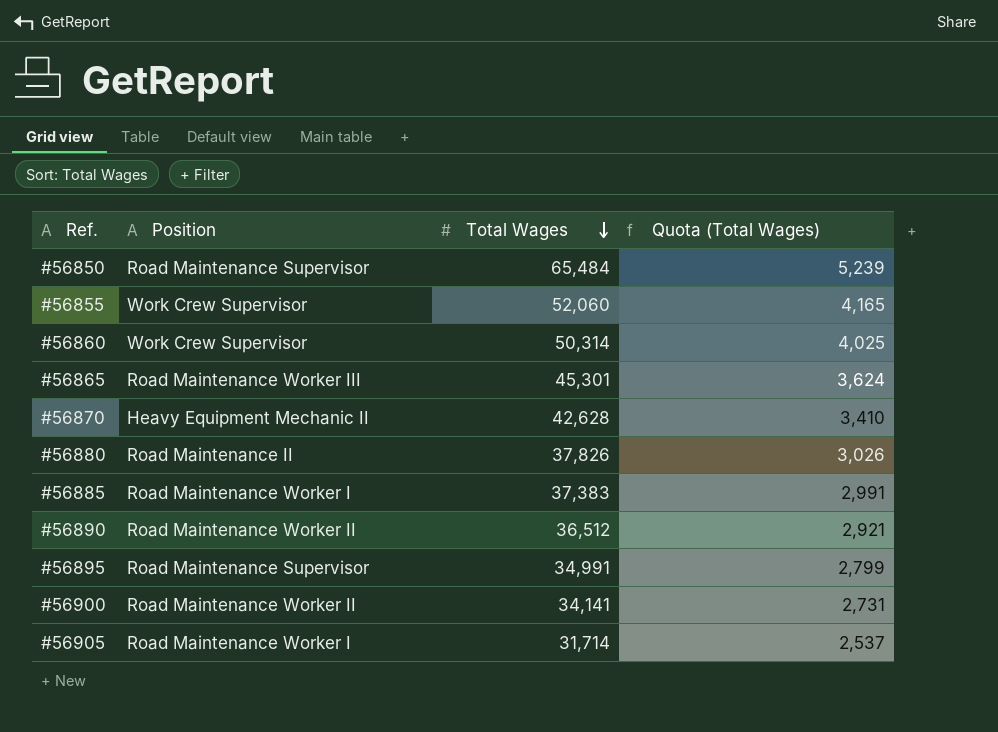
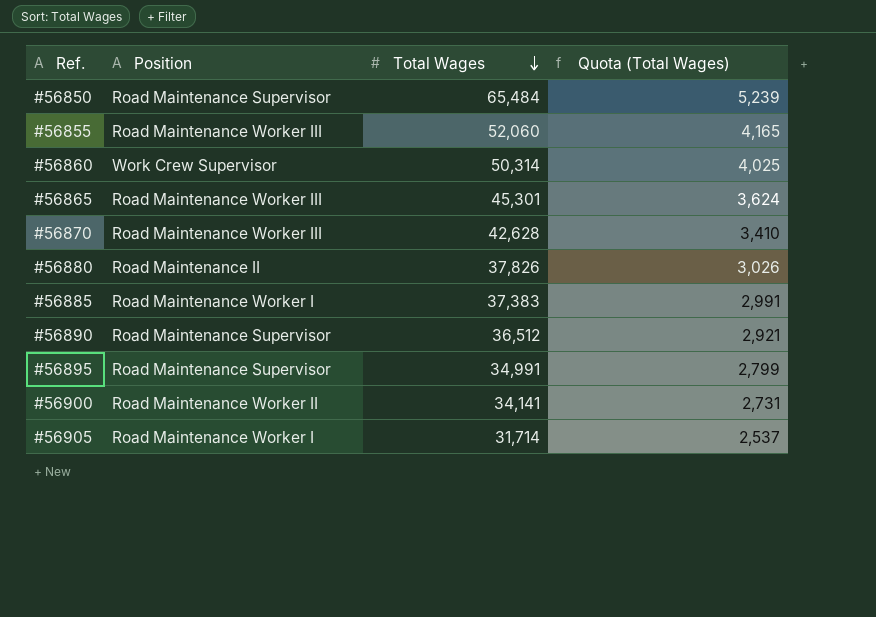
#56855 | Position: Work Crew Supervisor -> Road Maintenance Worker III
#56870 | Position: Heavy Equipment Mechanic II -> Road Maintenance Worker III
#56890 | Position: Road Maintenance Worker II -> Road Maintenance Supervisor

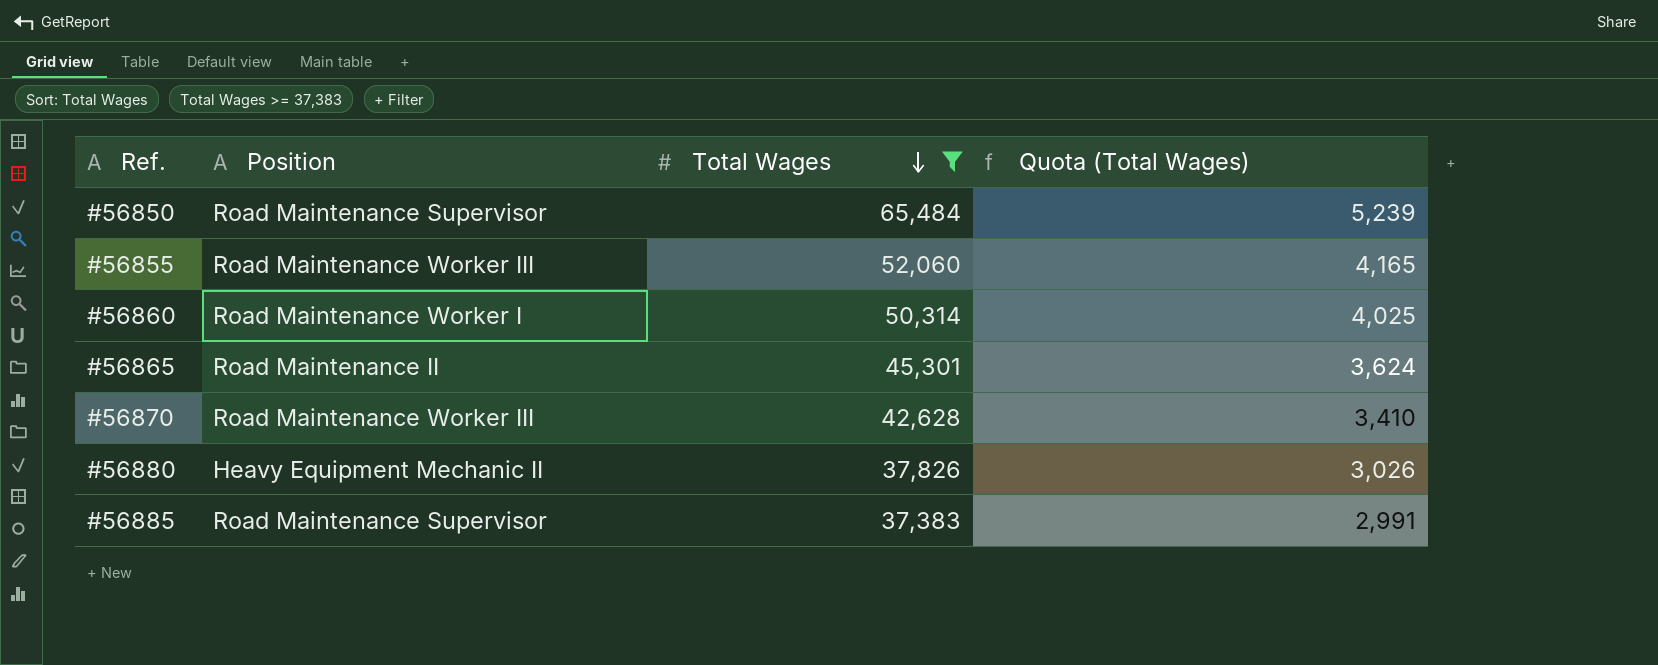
filter: none -> Total Wages >= 37,383
#56860 | Position: Work Crew Supervisor -> Road Maintenance Worker I
#56865 | Position: Road Maintenance Worker III -> Road Maintenance II
#56880 | Position: Road Maintenance II -> Heavy Equipment Mechanic II
#56885 | Position: Road Maintenance Worker I -> Road Maintenance Supervisor

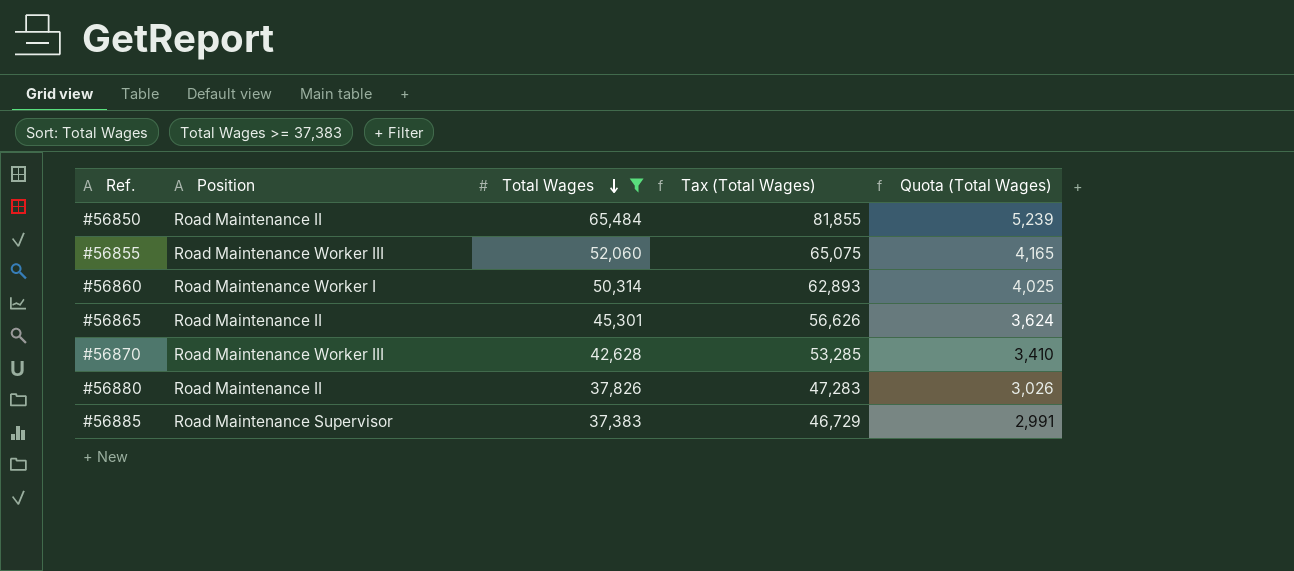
column Tax (Total Wages) | formula: none -> [Total Wages] * 1.25
#56850 | Position: Road Maintenance Supervisor -> Road Maintenance II
#56880 | Position: Heavy Equipment Mechanic II -> Road Maintenance II

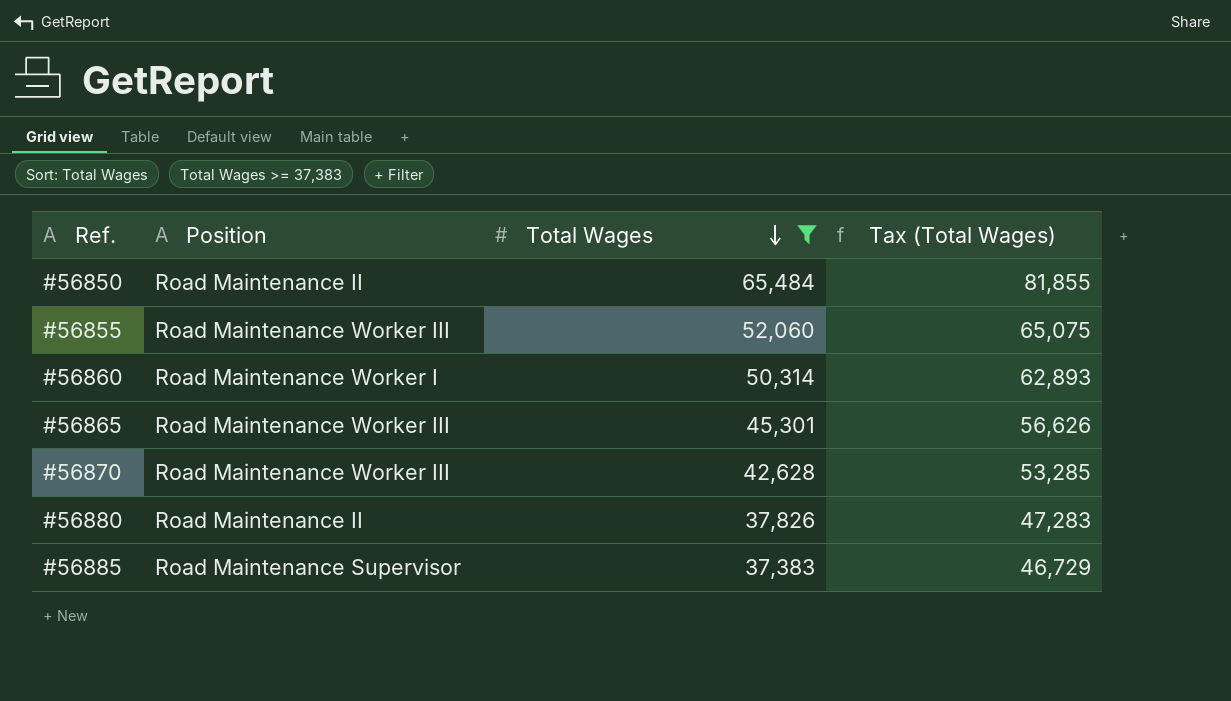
column Quota (Total Wages) | formula: [Total Wages] * 0.08 -> none
#56865 | Position: Road Maintenance II -> Road Maintenance Worker III

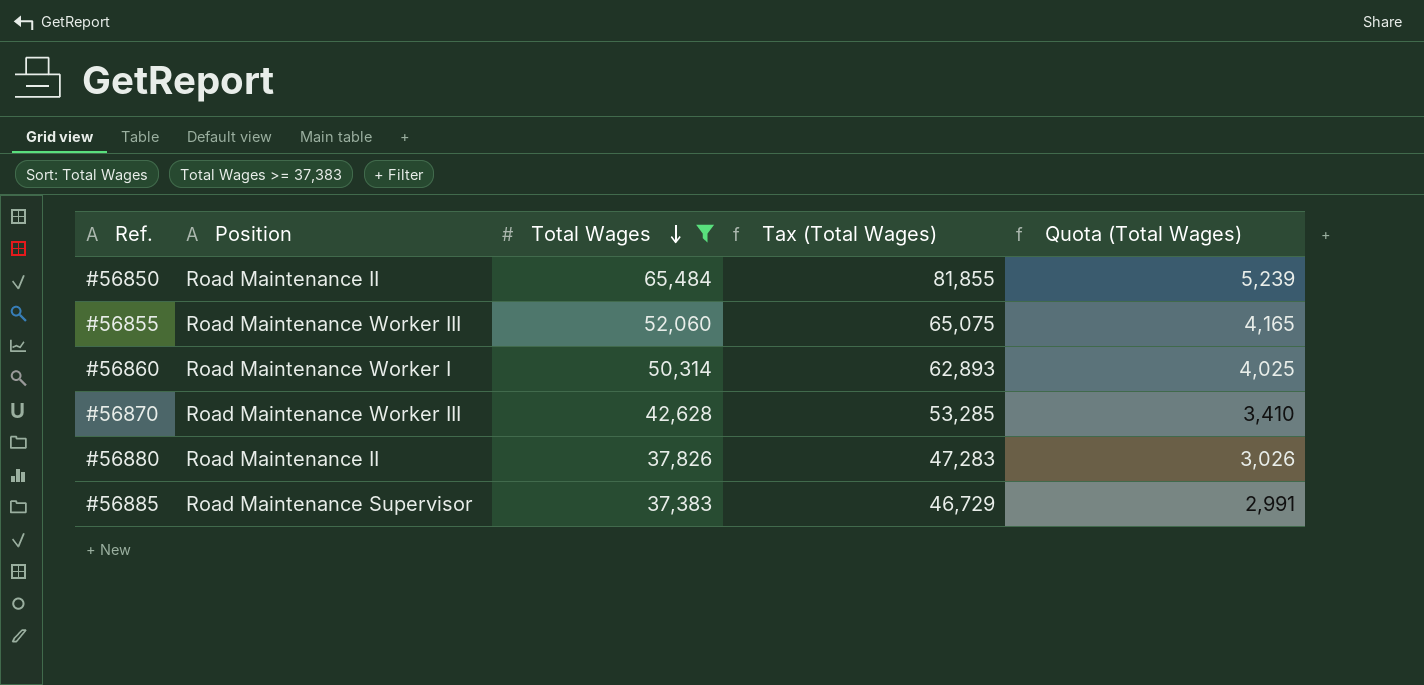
column Quota (Total Wages) | formula: none -> [Total Wages] * 0.08
row #56865: Road Maintenance Worker III | 45,301 | 56,626 -> none

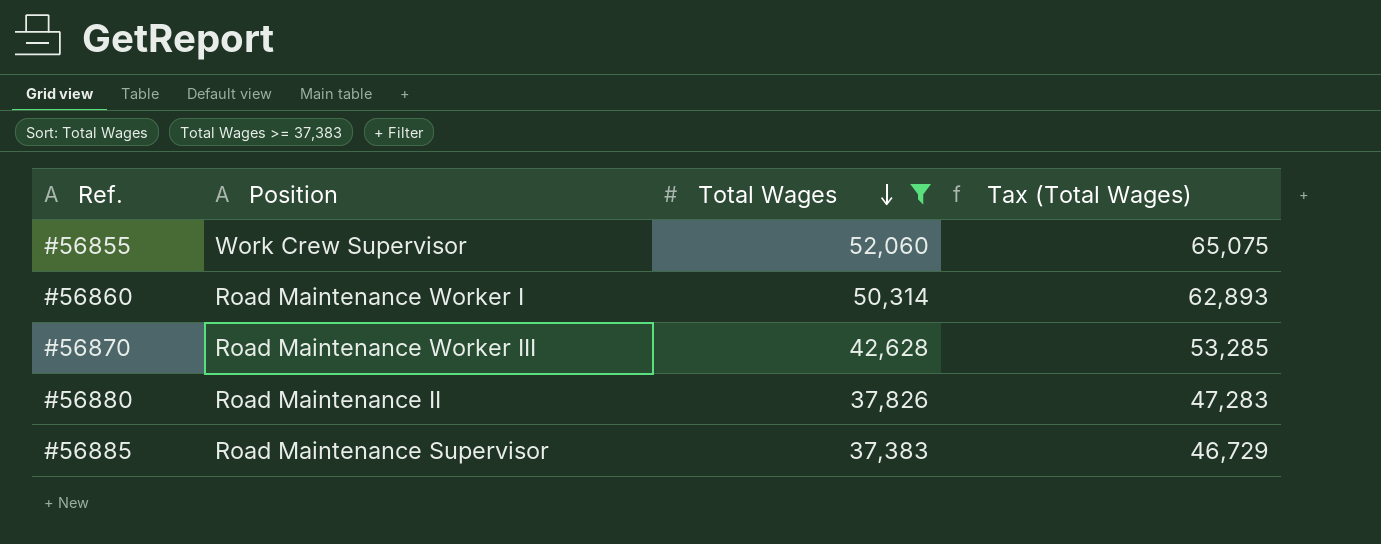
column Quota (Total Wages) | formula: [Total Wages] * 0.08 -> none
row #56850: Road Maintenance II | 65,484 | 81,855 | 5,239 -> none
#56855 | Position: Road Maintenance Worker III -> Work Crew Supervisor

